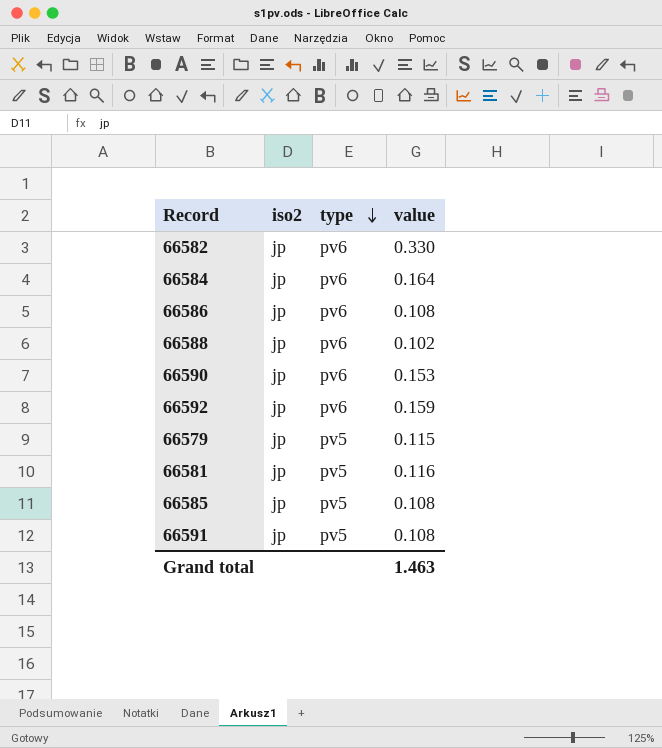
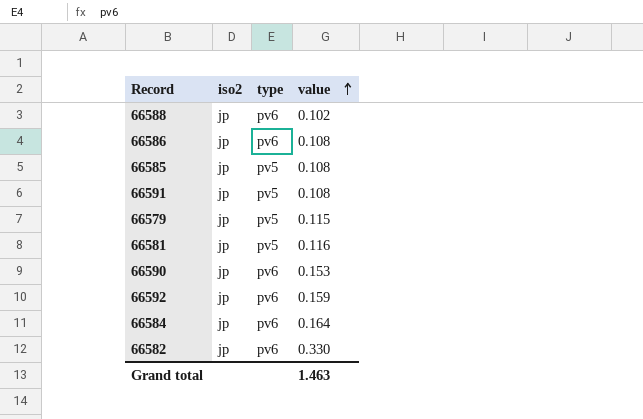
row order: type descending -> value ascending

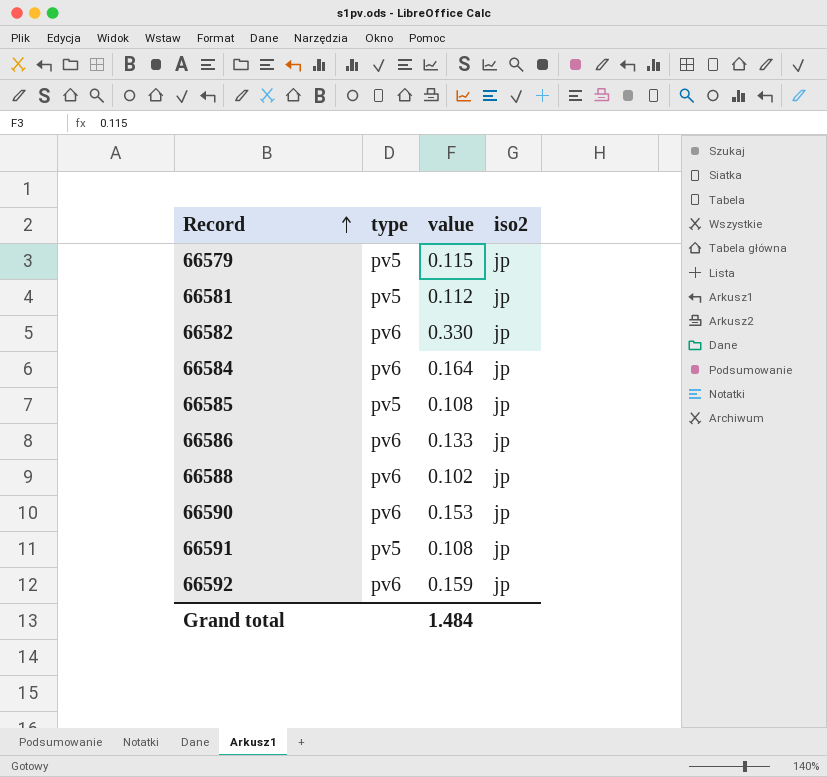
row order: value ascending -> Record ascending
column iso2 | position: 2 -> 4
66581 | value: 0.116 -> 0.112
66586 | value: 0.108 -> 0.133
Grand total | value: 1.463 -> 1.484

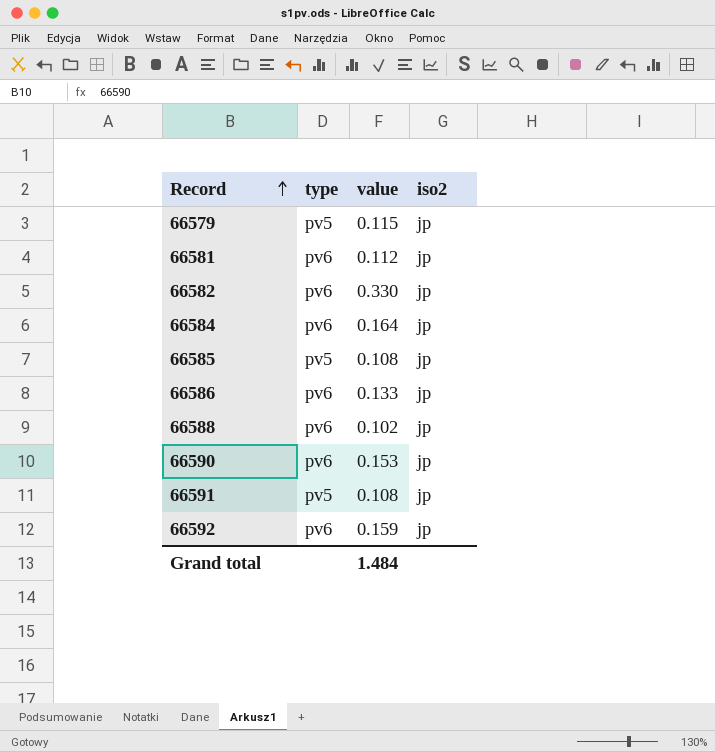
66581 | type: pv5 -> pv6

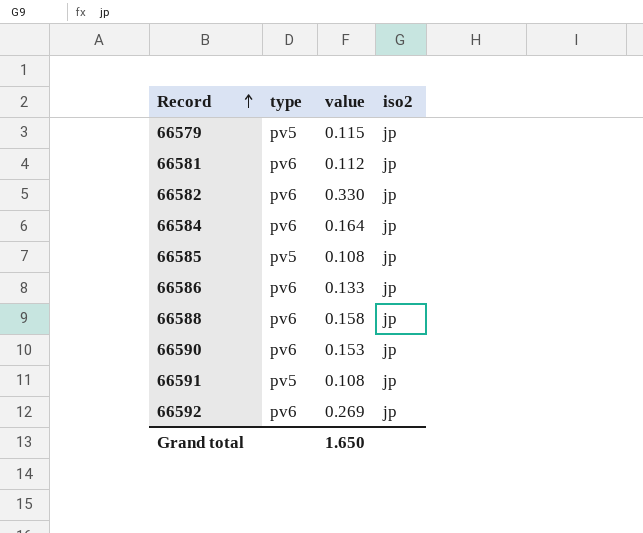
66588 | value: 0.102 -> 0.158
66592 | value: 0.159 -> 0.269
Grand total | value: 1.484 -> 1.650

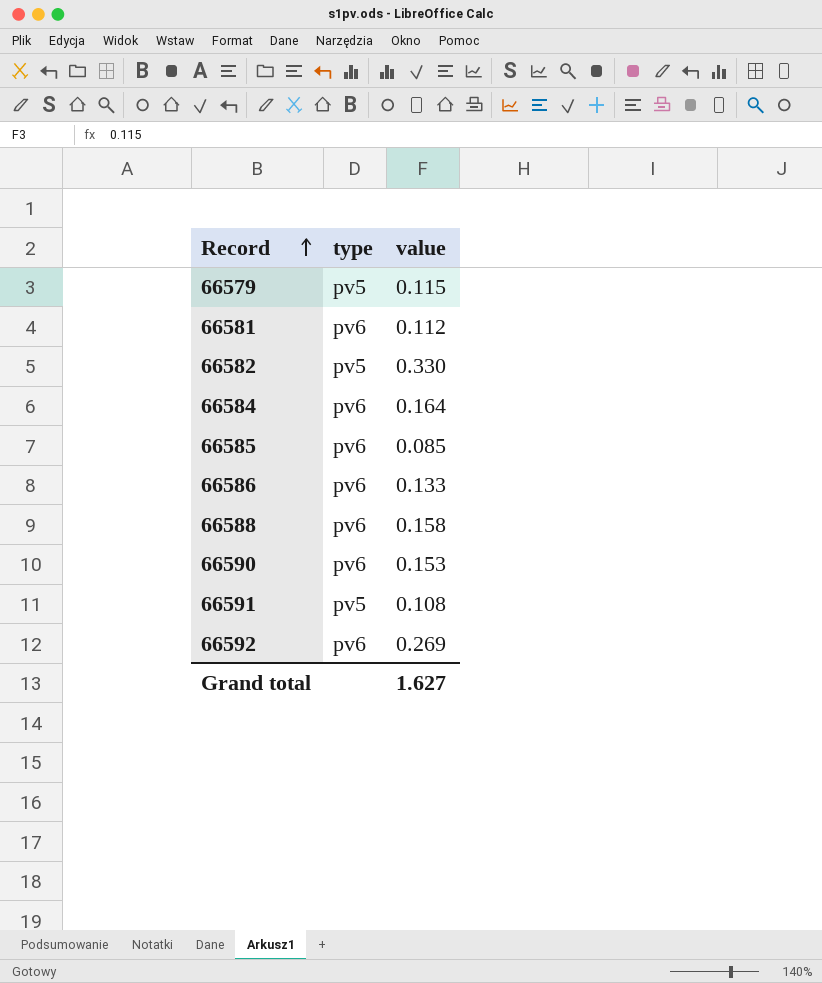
column iso2 | position: 4 -> none
66582 | type: pv6 -> pv5
66585 | type: pv5 -> pv6
66585 | value: 0.108 -> 0.085
Grand total | value: 1.650 -> 1.627

